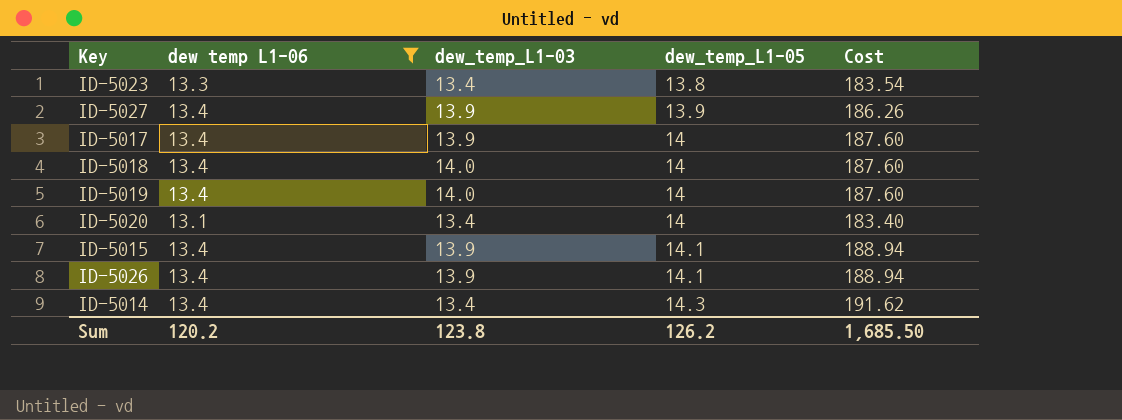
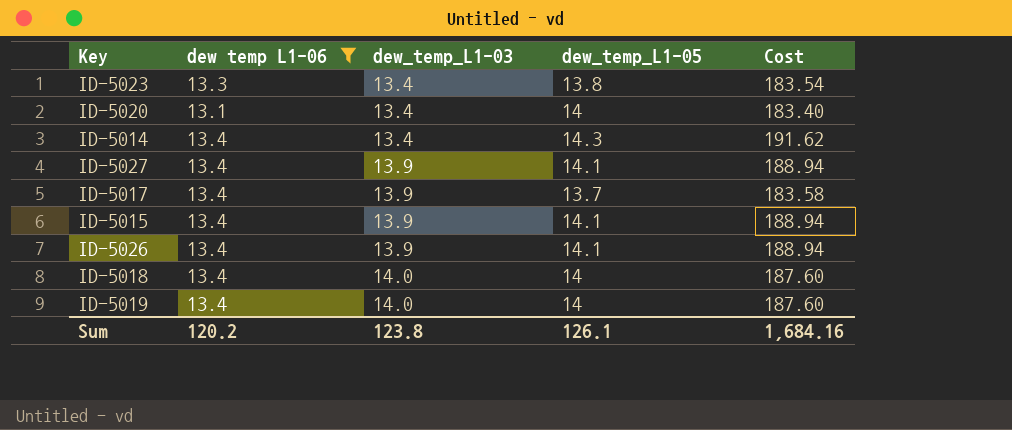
row order: dew_temp_L1-05 ascending -> dew_temp_L1-03 ascending
ID-5027 | dew_temp_L1-05: 13.9 -> 14.1
ID-5027 | Cost: 186.26 -> 188.94
ID-5017 | dew_temp_L1-05: 14 -> 13.7
ID-5017 | Cost: 187.60 -> 183.58
Sum | dew_temp_L1-05: 126.2 -> 126.1
Sum | Cost: 1,685.50 -> 1,684.16

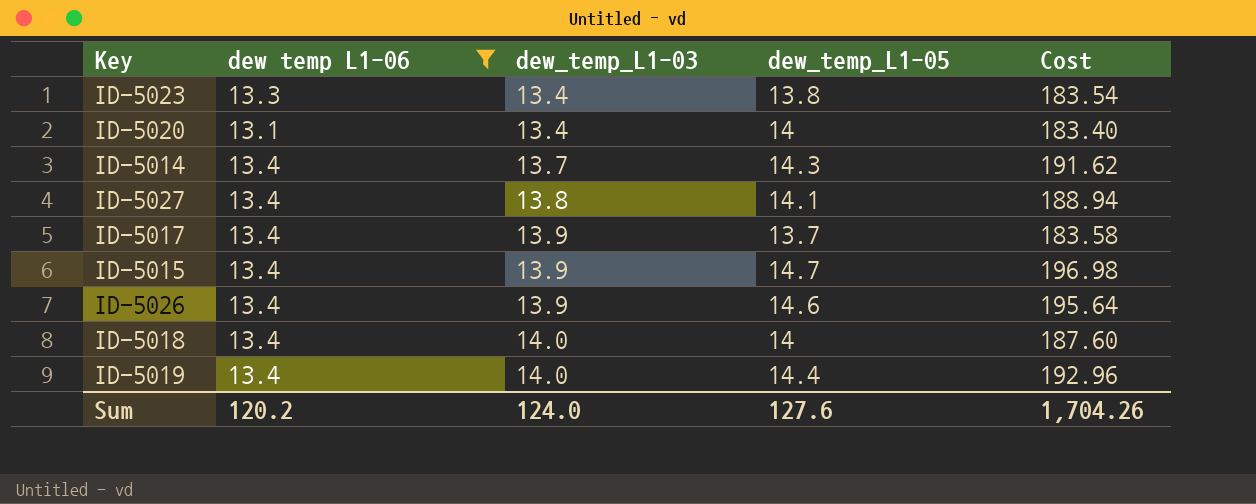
ID-5014 | dew_temp_L1-03: 13.4 -> 13.7
ID-5027 | dew_temp_L1-03: 13.9 -> 13.8
ID-5015 | dew_temp_L1-05: 14.1 -> 14.7
ID-5015 | Cost: 188.94 -> 196.98
ID-5026 | dew_temp_L1-05: 14.1 -> 14.6
ID-5026 | Cost: 188.94 -> 195.64
ID-5019 | dew_temp_L1-05: 14 -> 14.4
ID-5019 | Cost: 187.60 -> 192.96
Sum | dew_temp_L1-03: 123.8 -> 124.0
Sum | dew_temp_L1-05: 126.1 -> 127.6
Sum | Cost: 1,684.16 -> 1,704.26

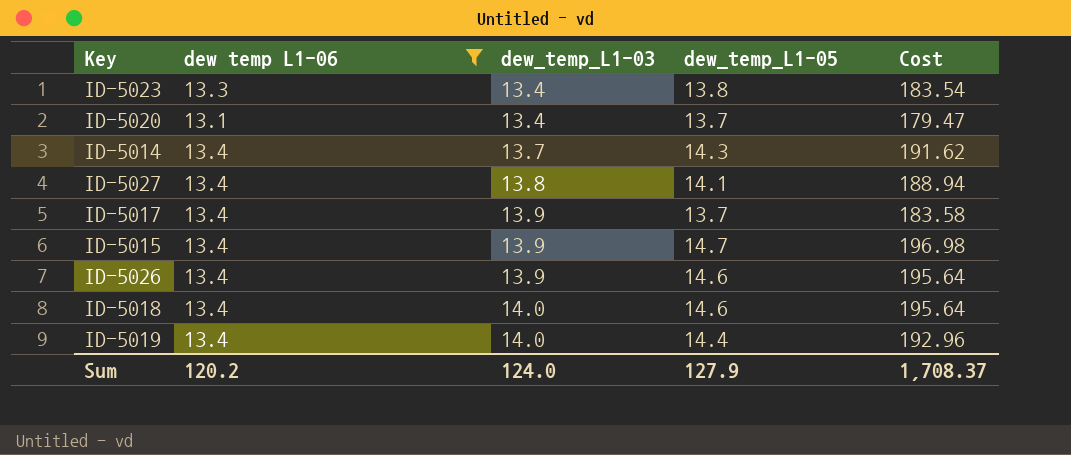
ID-5020 | dew_temp_L1-05: 14 -> 13.7
ID-5020 | Cost: 183.40 -> 179.47
ID-5018 | dew_temp_L1-05: 14 -> 14.6
ID-5018 | Cost: 187.60 -> 195.64
Sum | dew_temp_L1-05: 127.6 -> 127.9
Sum | Cost: 1,704.26 -> 1,708.37

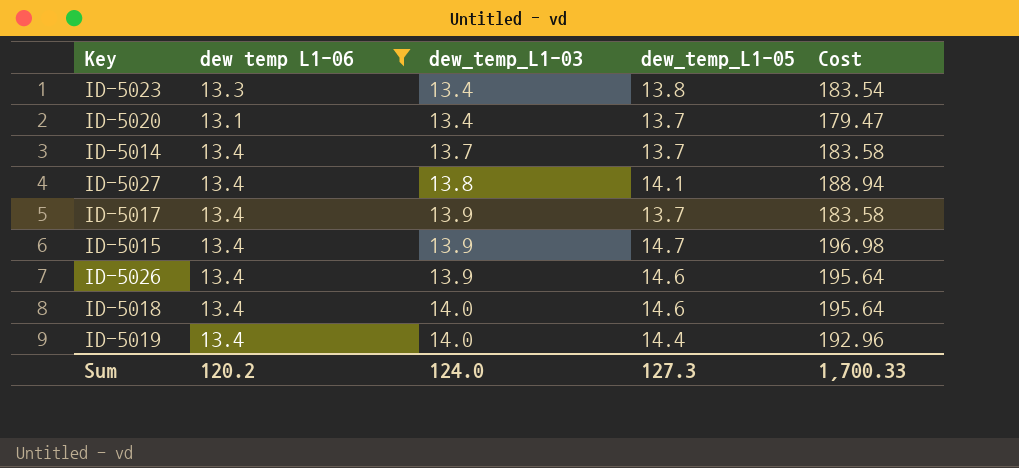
ID-5014 | dew_temp_L1-05: 14.3 -> 13.7
ID-5014 | Cost: 191.62 -> 183.58
Sum | dew_temp_L1-05: 127.9 -> 127.3
Sum | Cost: 1,708.37 -> 1,700.33

